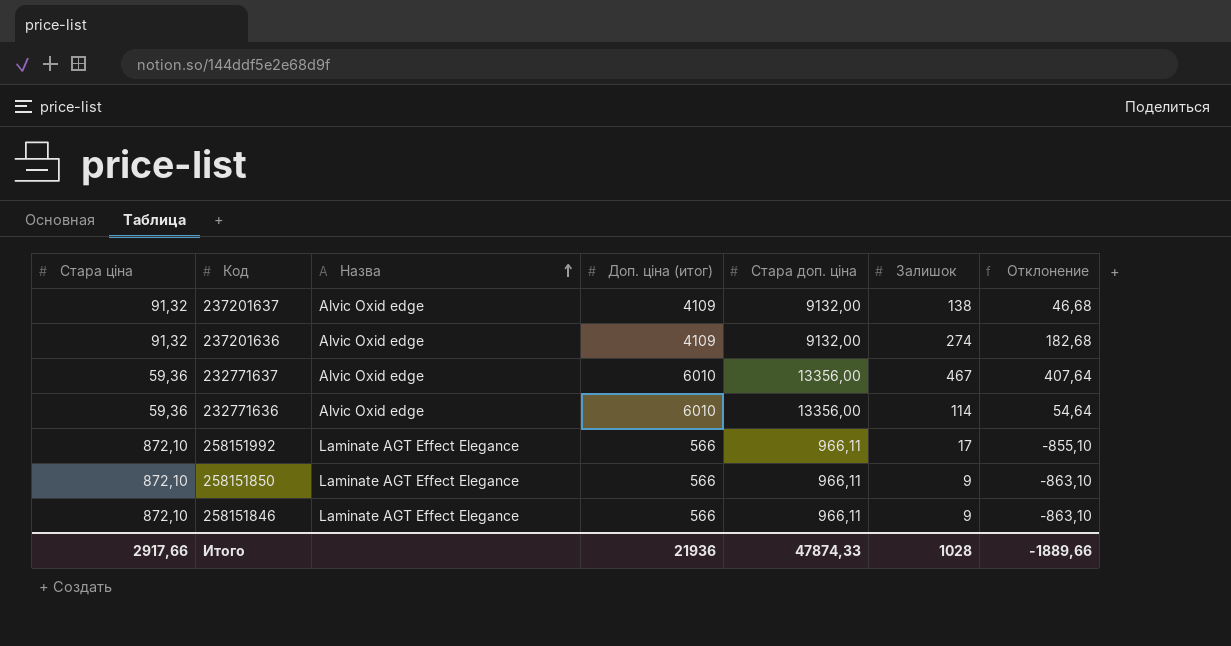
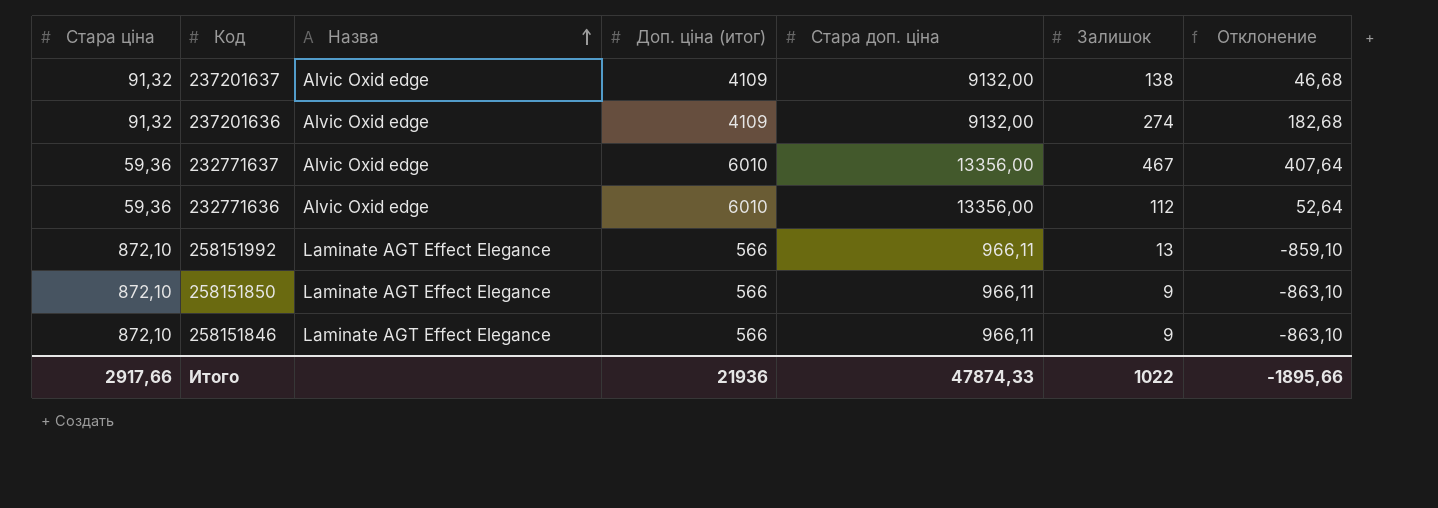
232771636 | Залишок: 114 -> 112
232771636 | Отклонение: 54,64 -> 52,64
258151992 | Залишок: 17 -> 13
258151992 | Отклонение: -855,10 -> -859,10
Итого | Залишок: 1028 -> 1022
Итого | Отклонение: -1889,66 -> -1895,66

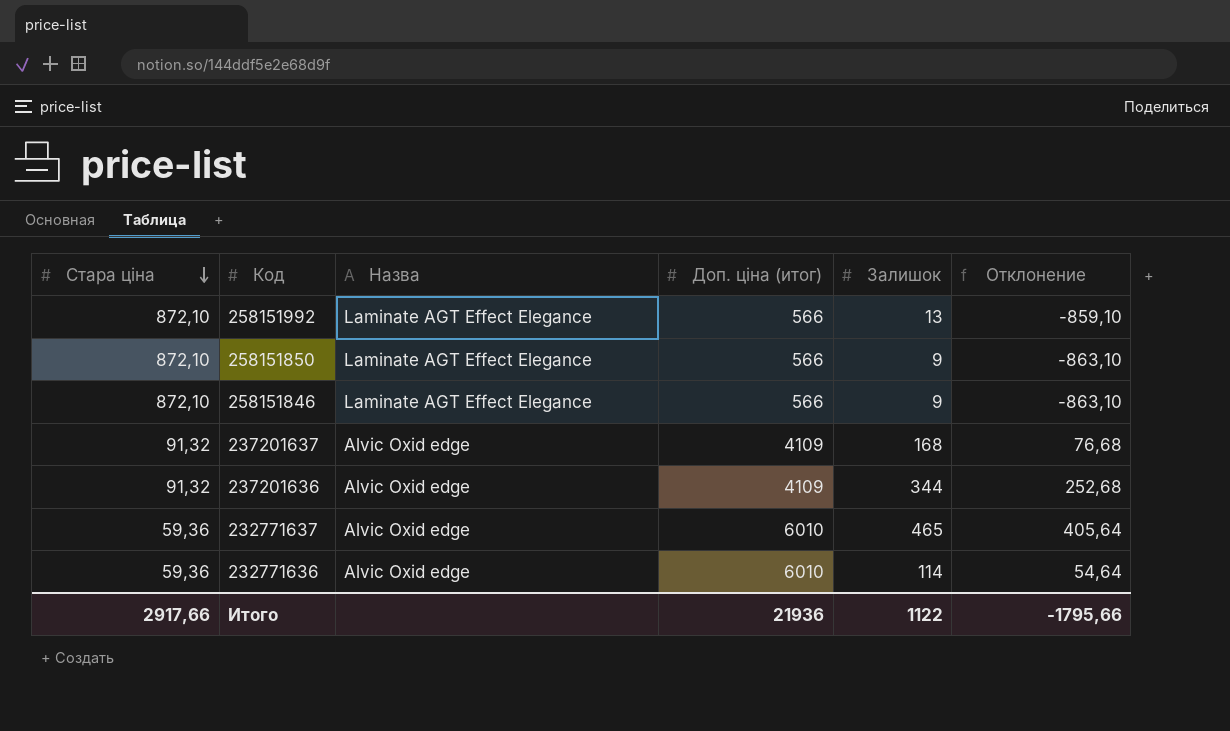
row order: Назва ascending -> Стара ціна descending
column Стара доп. ціна | position: 5 -> none
237201637 | Залишок: 138 -> 168
237201637 | Отклонение: 46,68 -> 76,68
237201636 | Залишок: 274 -> 344
237201636 | Отклонение: 182,68 -> 252,68
232771637 | Залишок: 467 -> 465
232771637 | Отклонение: 407,64 -> 405,64
232771636 | Залишок: 112 -> 114
232771636 | Отклонение: 52,64 -> 54,64
Итого | Залишок: 1022 -> 1122
Итого | Отклонение: -1895,66 -> -1795,66

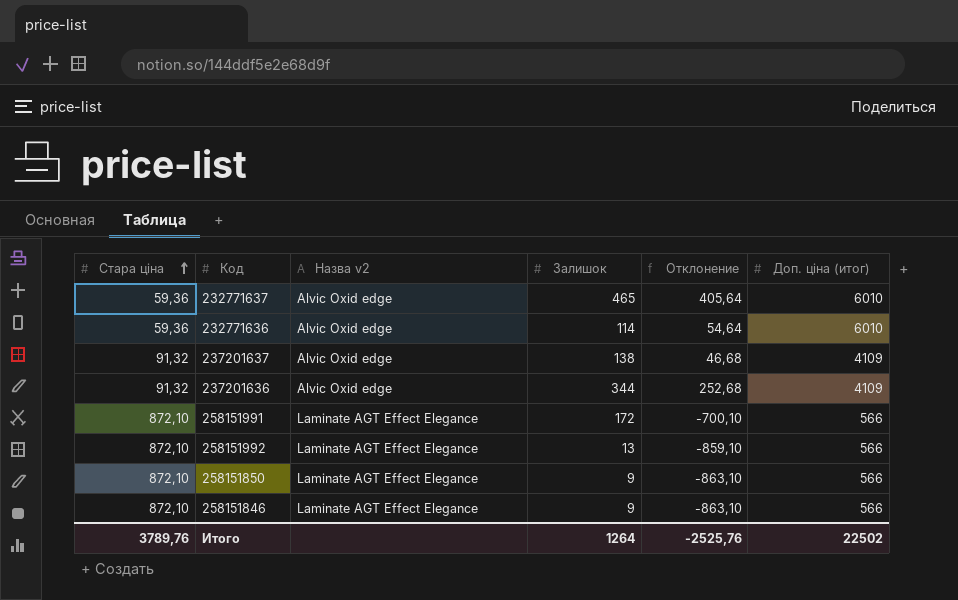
row order: Стара ціна descending -> Стара ціна ascending
column name: Назва -> Назва v2
column Доп. ціна (итог) | position: 4 -> 6
237201637 | Залишок: 168 -> 138
237201637 | Отклонение: 76,68 -> 46,68
row 258151991: none -> 872,10 | Laminate AGT Effect Elegance | 172 | -700,10 | 566
Итого | Стара ціна: 2917,66 -> 3789,76
Итого | Залишок: 1122 -> 1264
Итого | Отклонение: -1795,66 -> -2525,76
Итого | Доп. ціна (итог): 21936 -> 22502

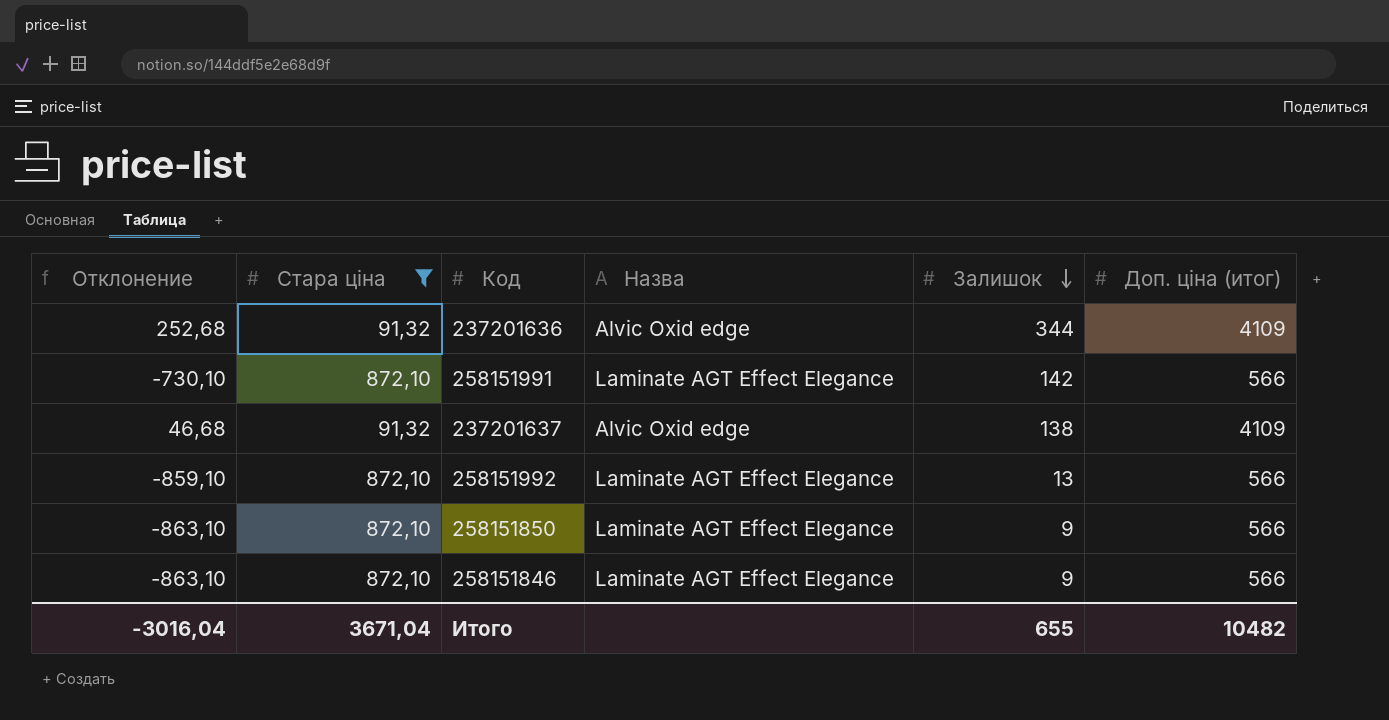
filter: none -> Стара ціна != 59,36
row order: Стара ціна ascending -> Залишок descending
column Отклонение | position: 5 -> 1
column name: Назва v2 -> Назва
258151991 | Отклонение: -700,10 -> -730,10
258151991 | Залишок: 172 -> 142
Итого | Отклонение: -2525,76 -> -3016,04
Итого | Стара ціна: 3789,76 -> 3671,04
Итого | Залишок: 1264 -> 655
Итого | Доп. ціна (итог): 22502 -> 10482

